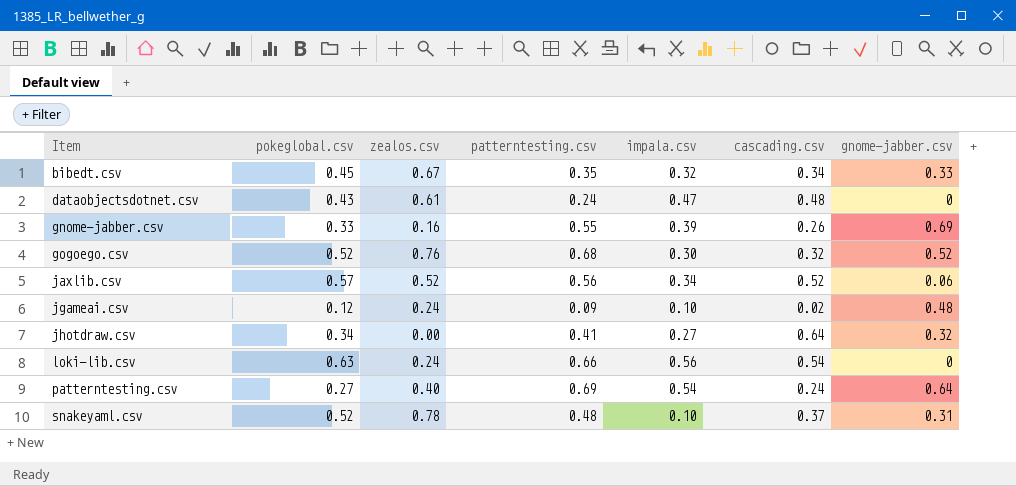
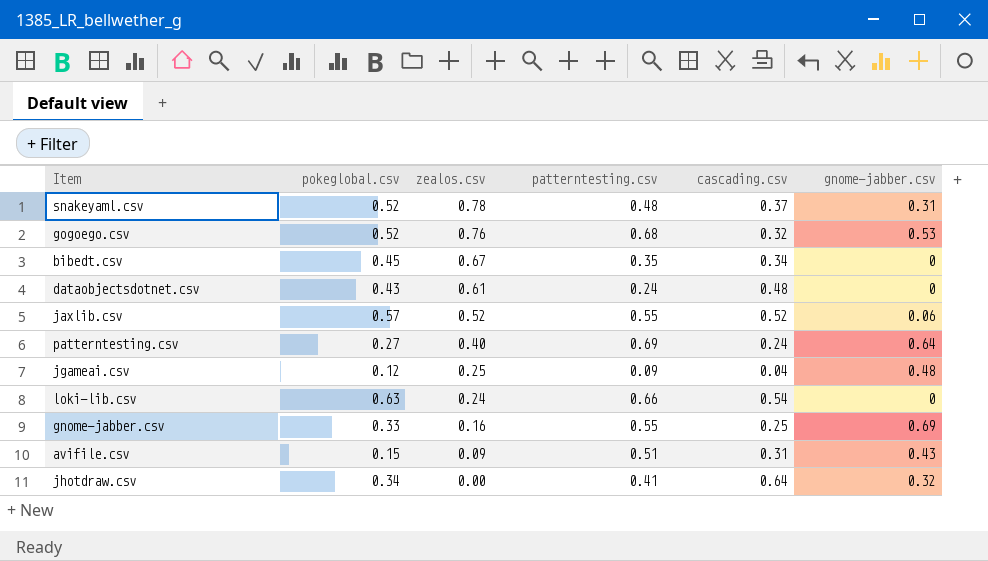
row order: Item ascending -> zealos.csv descending
column impala.csv | position: 5 -> none
gogoego.csv | gnome-jabber.csv: 0.52 -> 0.53
bibedt.csv | gnome-jabber.csv: 0.33 -> 0
jaxlib.csv | patterntesting.csv: 0.56 -> 0.55
jgameai.csv | zealos.csv: 0.24 -> 0.25
jgameai.csv | cascading.csv: 0.02 -> 0.04
gnome-jabber.csv | cascading.csv: 0.26 -> 0.25
row avifile.csv: none -> 0.15 | 0.09 | 0.51 | 0.31 | 0.43

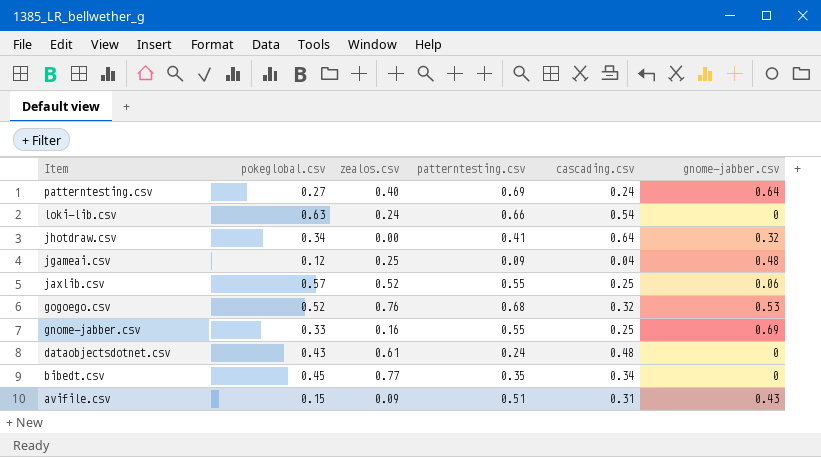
row order: zealos.csv descending -> Item descending
row snakeyaml.csv: 0.52 | 0.78 | 0.48 | 0.37 | 0.31 -> none
jaxlib.csv | cascading.csv: 0.52 -> 0.25
bibedt.csv | zealos.csv: 0.67 -> 0.77

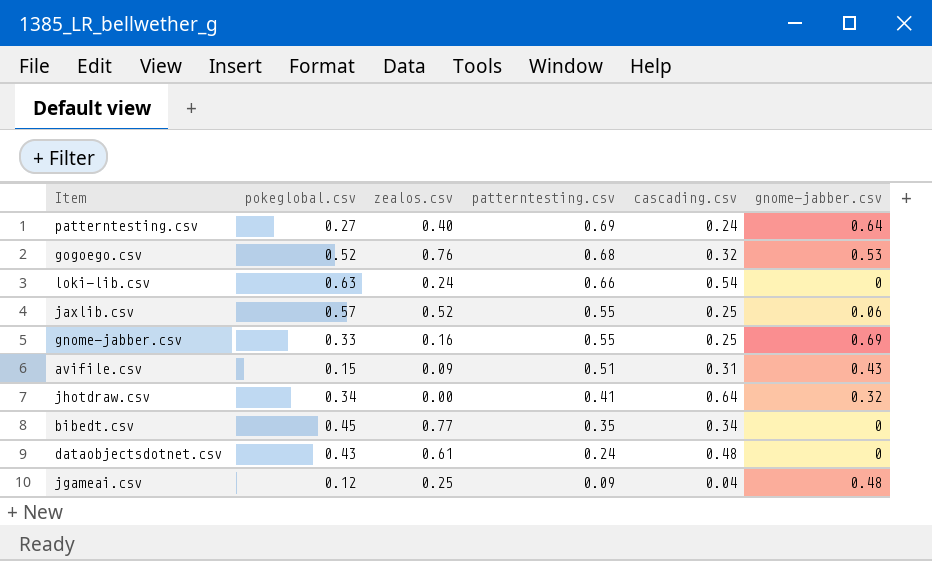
row order: Item descending -> patterntesting.csv descending

